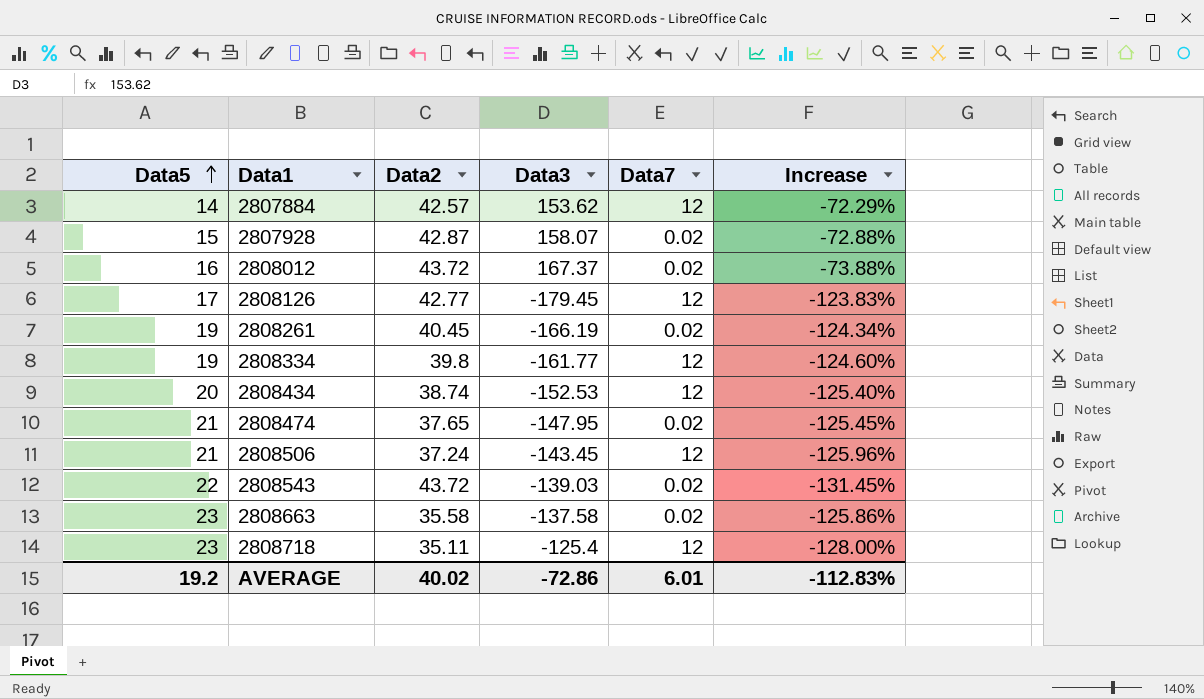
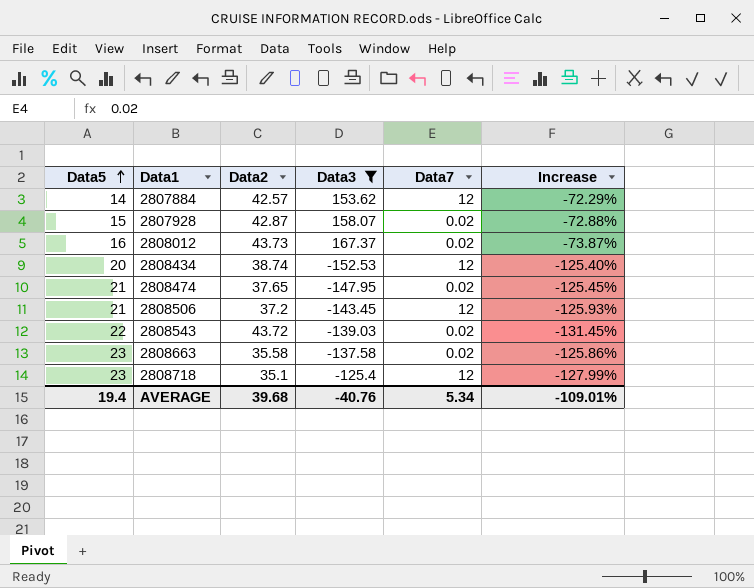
filter: none -> Data3 >= -152.53
2808012 | Data2: 43.72 -> 43.73
2808012 | Increase: -73.88% -> -73.87%
2808506 | Data2: 37.24 -> 37.2
2808506 | Increase: -125.96% -> -125.93%
2808718 | Data2: 35.11 -> 35.1
2808718 | Increase: -128.00% -> -127.99%
AVERAGE | Data5: 19.2 -> 19.4
AVERAGE | Data2: 40.02 -> 39.68
AVERAGE | Data3: -72.86 -> -40.76
AVERAGE | Data7: 6.01 -> 5.34
AVERAGE | Increase: -112.83% -> -109.01%

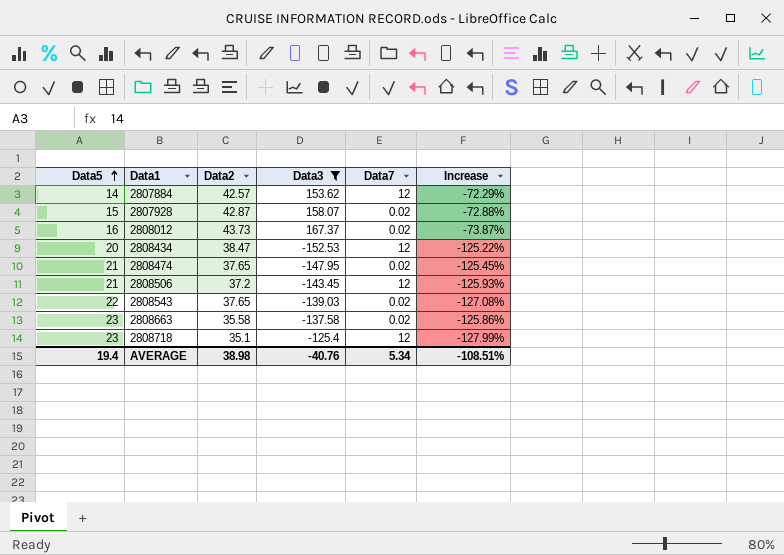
2808434 | Data2: 38.74 -> 38.47
2808434 | Increase: -125.40% -> -125.22%
2808543 | Data2: 43.72 -> 37.65
2808543 | Increase: -131.45% -> -127.08%
AVERAGE | Data2: 39.68 -> 38.98
AVERAGE | Increase: -109.01% -> -108.51%

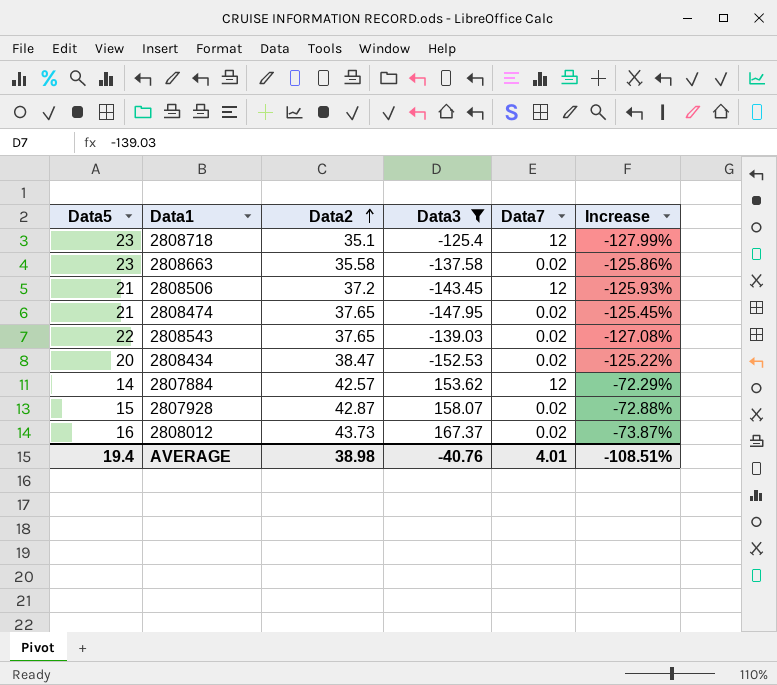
row order: Data5 ascending -> Data2 ascending
2808434 | Data7: 12 -> 0.02
AVERAGE | Data7: 5.34 -> 4.01

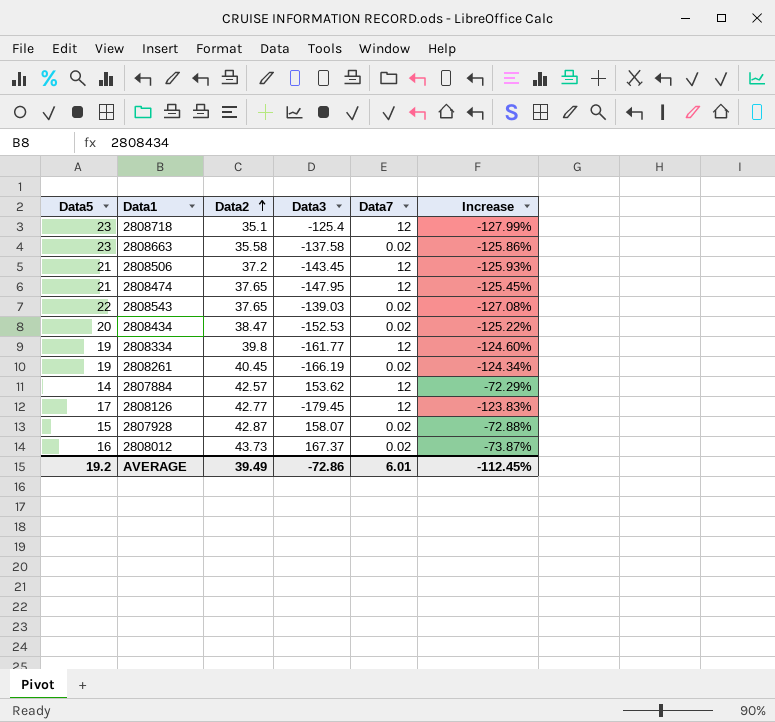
filter: Data3 >= -152.53 -> none
2808474 | Data7: 0.02 -> 12
AVERAGE | Data5: 19.4 -> 19.2
AVERAGE | Data2: 38.98 -> 39.49
AVERAGE | Data3: -40.76 -> -72.86
AVERAGE | Data7: 4.01 -> 6.01
AVERAGE | Increase: -108.51% -> -112.45%

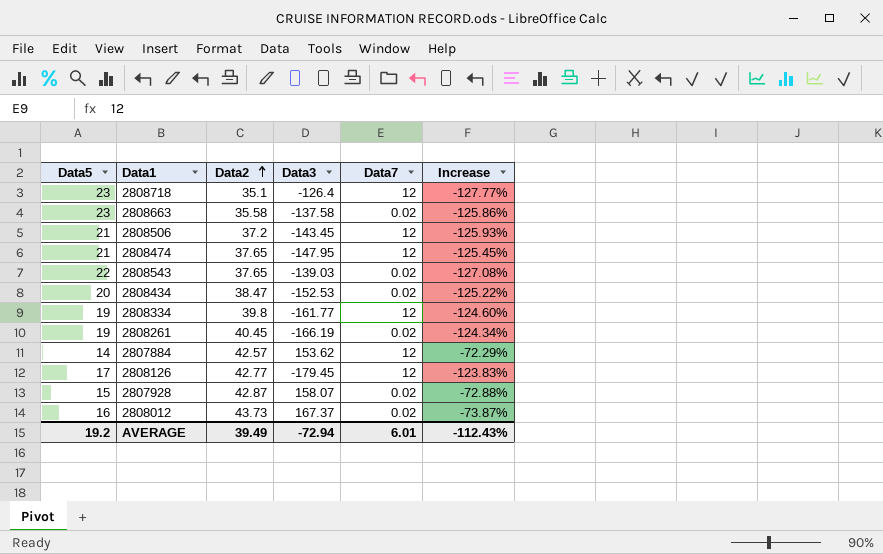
2808718 | Data3: -125.4 -> -126.4
2808718 | Increase: -127.99% -> -127.77%
AVERAGE | Data3: -72.86 -> -72.94
AVERAGE | Increase: -112.45% -> -112.43%

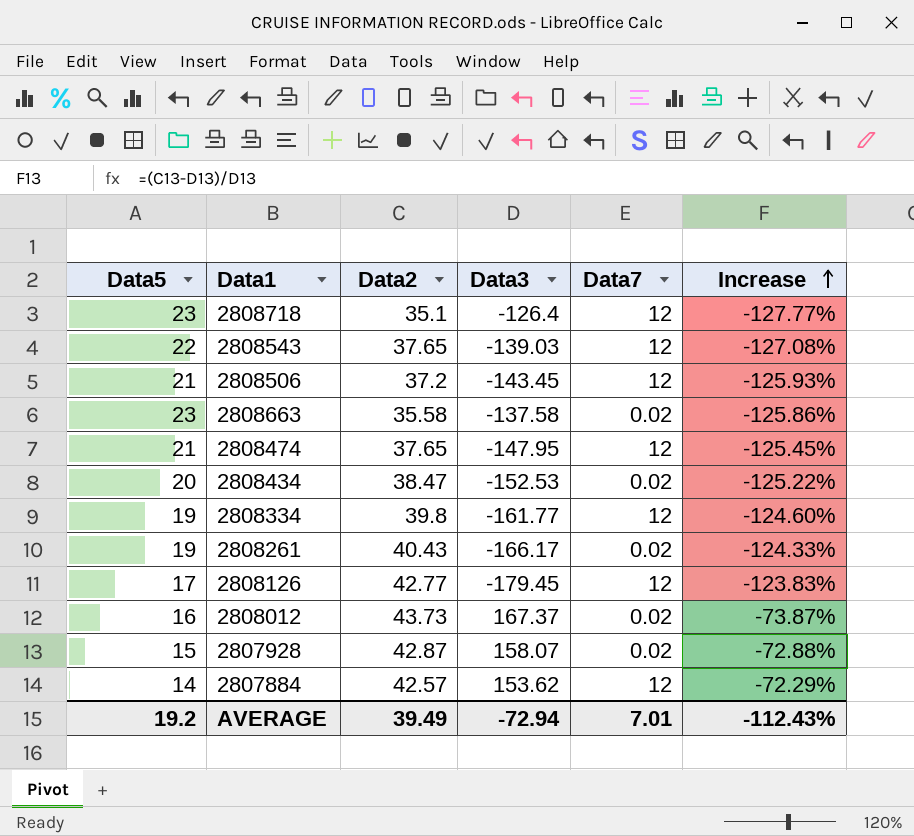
row order: Data2 ascending -> Increase ascending
2808543 | Data7: 0.02 -> 12
2808261 | Data2: 40.45 -> 40.43
2808261 | Data3: -166.19 -> -166.17
2808261 | Increase: -124.34% -> -124.33%
AVERAGE | Data7: 6.01 -> 7.01

